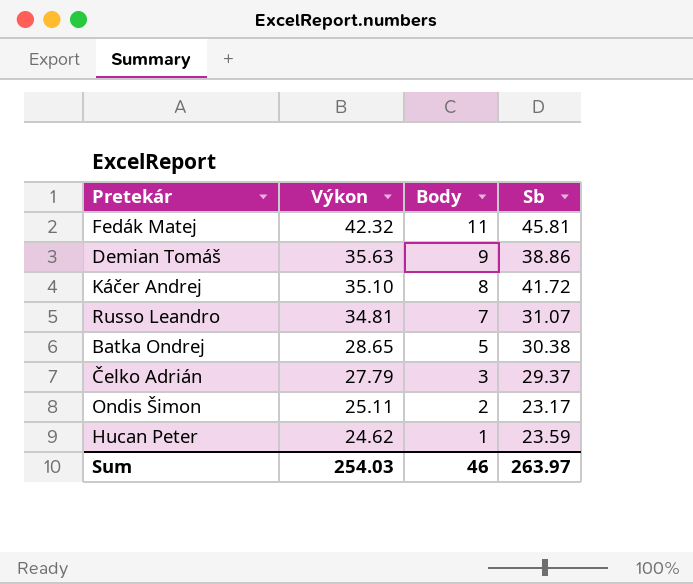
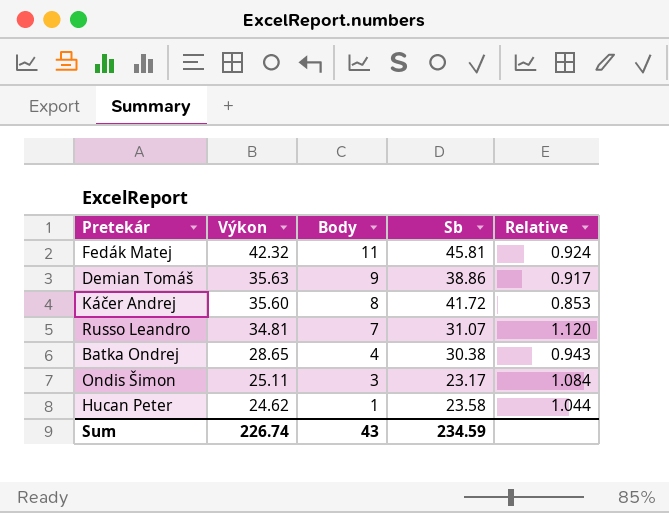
column Relative | formula: none -> [Výkon] / [Sb]
row Čelko Adrián: 27.79 | 3 | 29.37 -> none
Káčer Andrej | Výkon: 35.10 -> 35.60
Batka Ondrej | Body: 5 -> 4
Ondis Šimon | Body: 2 -> 3
Hucan Peter | Sb: 23.59 -> 23.58
Sum | Výkon: 254.03 -> 226.74
Sum | Body: 46 -> 43
Sum | Sb: 263.97 -> 234.59

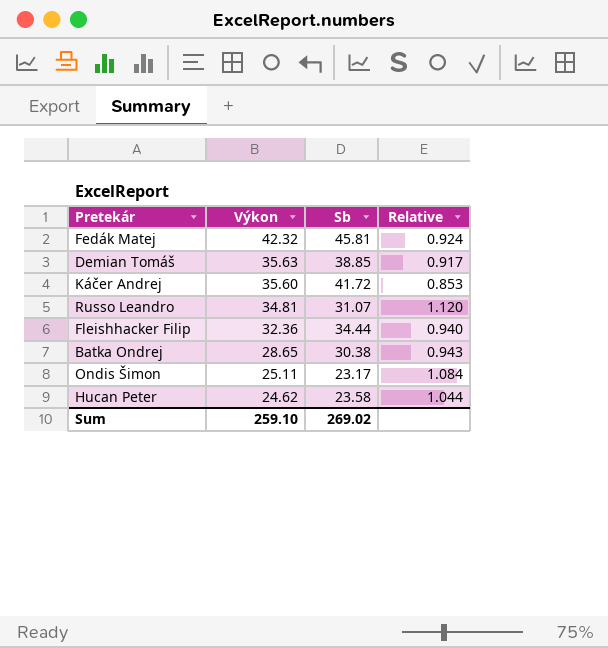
column Body | position: 3 -> none
Demian Tomáš | Sb: 38.86 -> 38.85
row Fleishhacker Filip: none -> 32.36 | 34.44 | 0.940
Sum | Výkon: 226.74 -> 259.10
Sum | Sb: 234.59 -> 269.02

